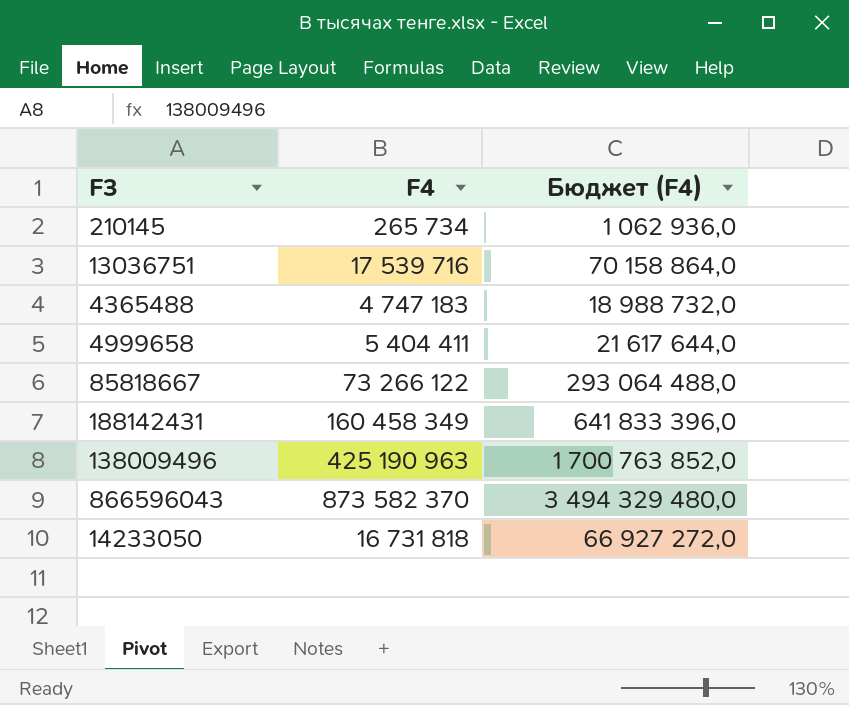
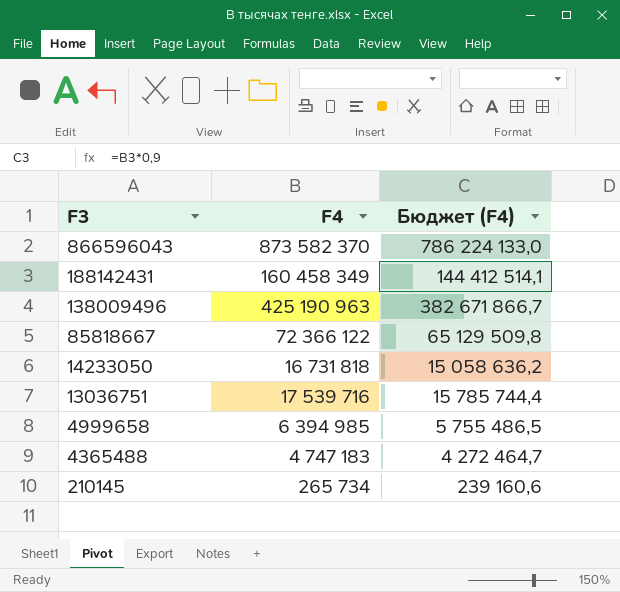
row order: none -> F3 descending
column Бюджет (F4) | formula: [F4] * 4 -> [F4] * 0,9
85818667 | F4: 73 266 122 -> 72 366 122
4999658 | F4: 5 404 411 -> 6 394 985

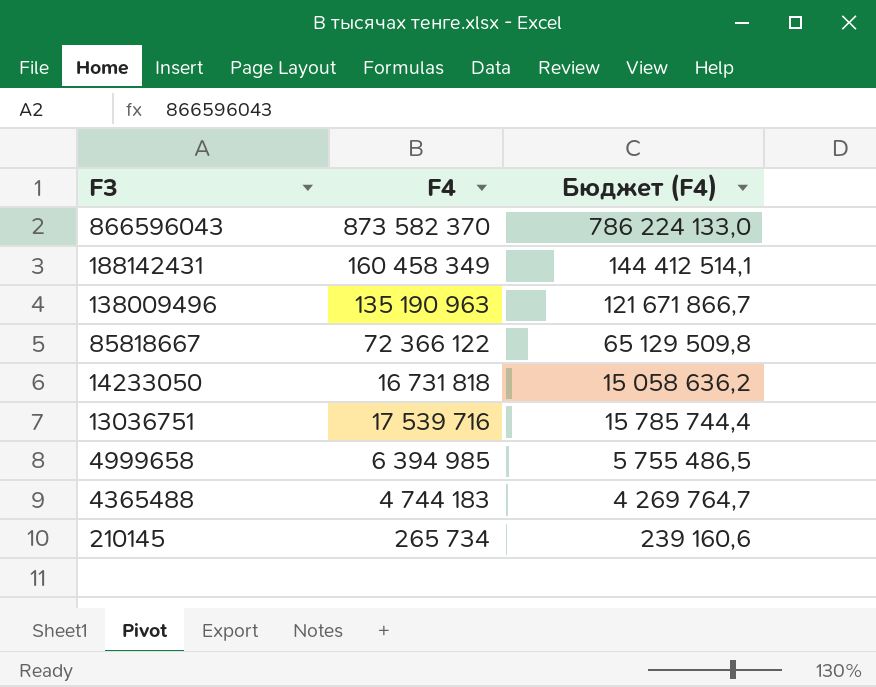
138009496 | F4: 425 190 963 -> 135 190 963
138009496 | Бюджет (F4): 382 671 866,7 -> 121 671 866,7
4365488 | F4: 4 747 183 -> 4 744 183
4365488 | Бюджет (F4): 4 272 464,7 -> 4 269 764,7

